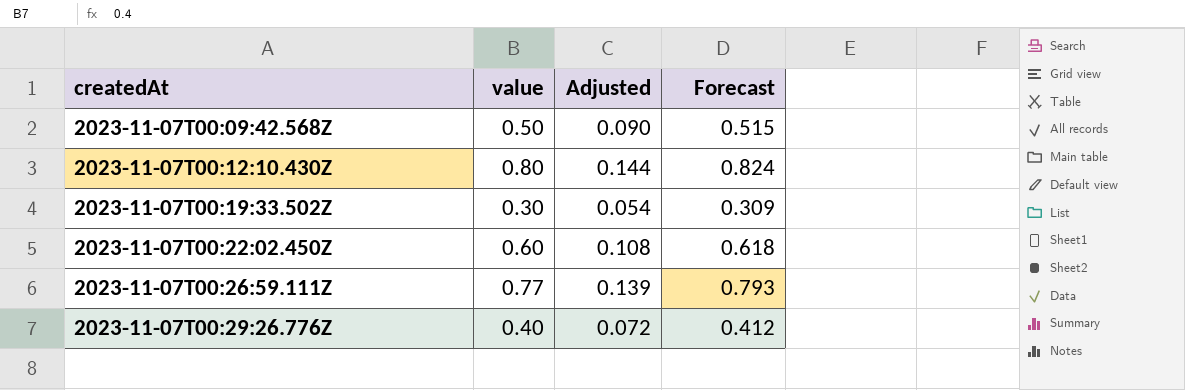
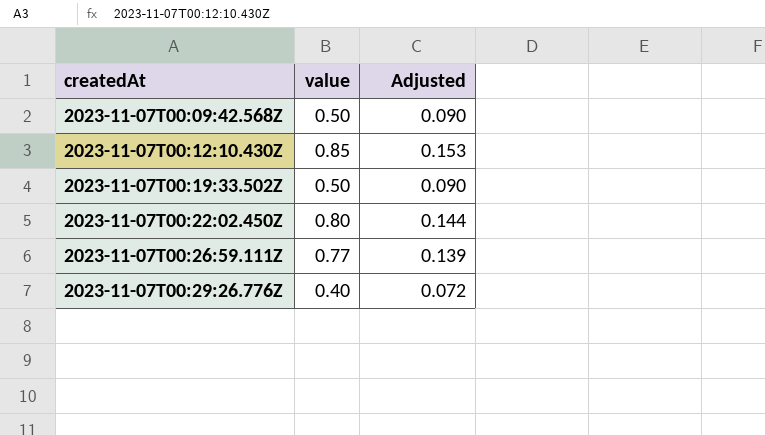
column Forecast | formula: [value] * 1.03 -> none
2023-11-07T00:12:10.430Z | value: 0.80 -> 0.85
2023-11-07T00:12:10.430Z | Adjusted: 0.144 -> 0.153
2023-11-07T00:19:33.502Z | value: 0.30 -> 0.50
2023-11-07T00:19:33.502Z | Adjusted: 0.054 -> 0.090
2023-11-07T00:22:02.450Z | value: 0.60 -> 0.80
2023-11-07T00:22:02.450Z | Adjusted: 0.108 -> 0.144

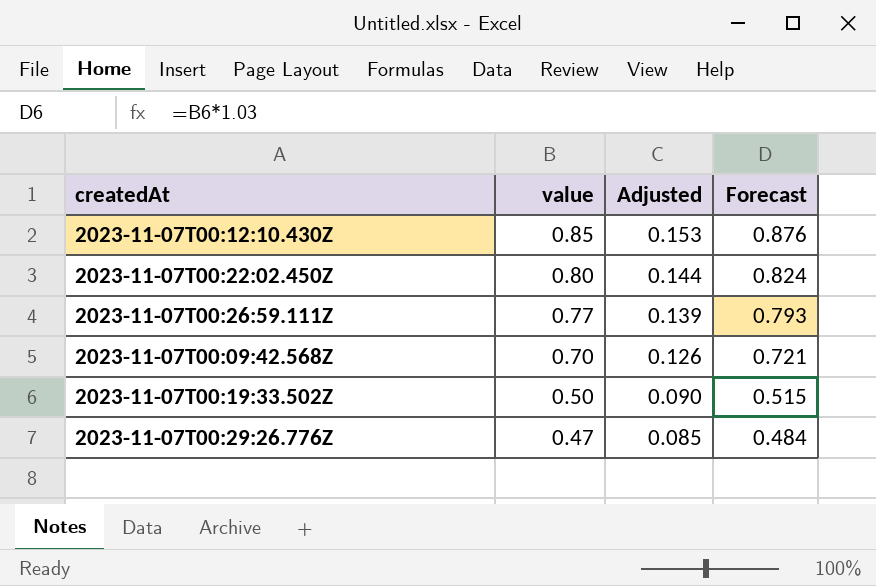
row order: createdAt ascending -> value descending
column Forecast | formula: none -> [value] * 1.03
2023-11-07T00:09:42.568Z | value: 0.50 -> 0.70
2023-11-07T00:09:42.568Z | Adjusted: 0.090 -> 0.126
2023-11-07T00:29:26.776Z | value: 0.40 -> 0.47
2023-11-07T00:29:26.776Z | Adjusted: 0.072 -> 0.085

